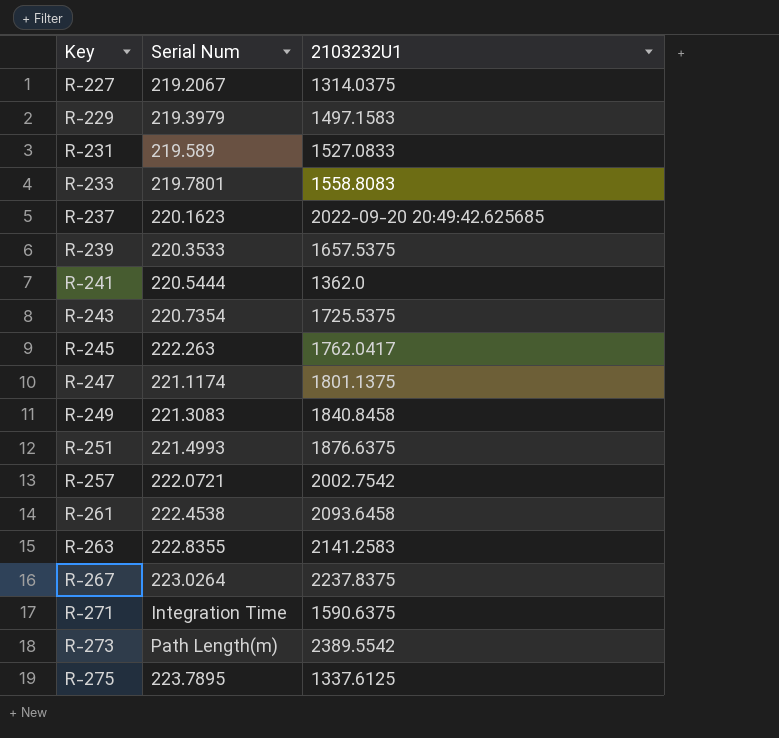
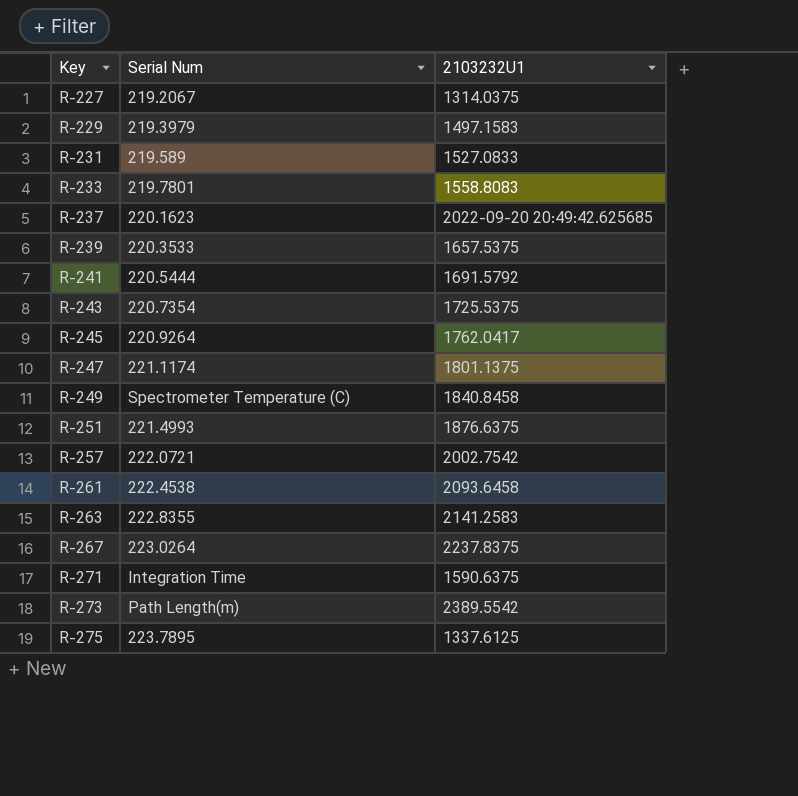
R-241 | 2103232U1: 1362.0 -> 1691.5792
R-245 | Serial Num: 222.263 -> 220.9264
R-249 | Serial Num: 221.3083 -> Spectrometer Temperature (C)

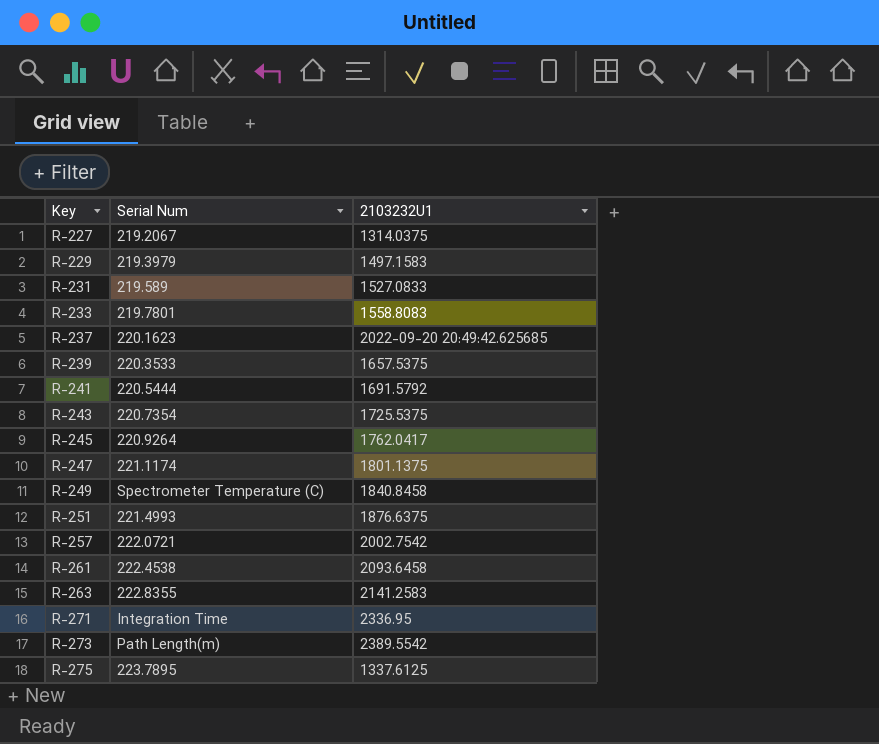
row R-267: 223.0264 | 2237.8375 -> none
R-271 | 2103232U1: 1590.6375 -> 2336.95

